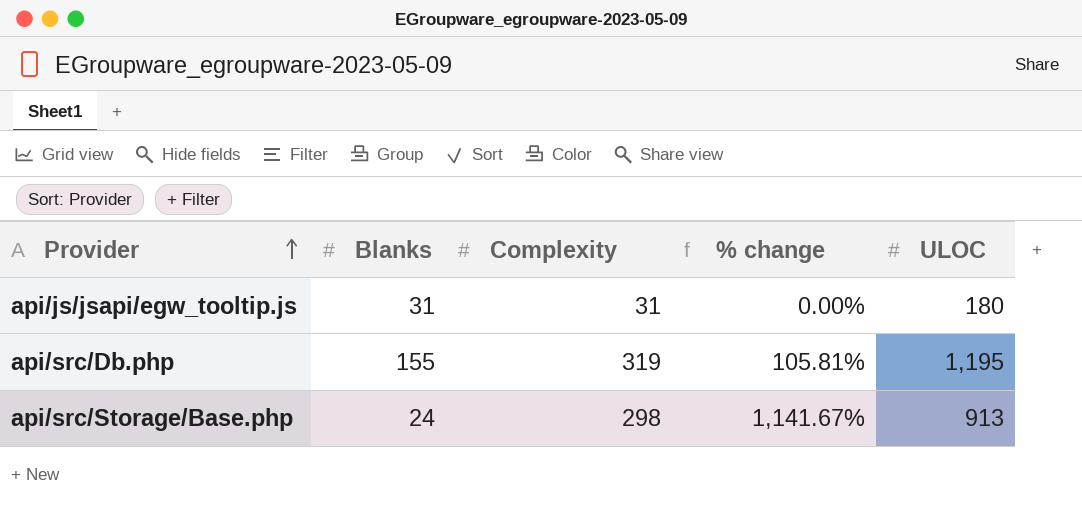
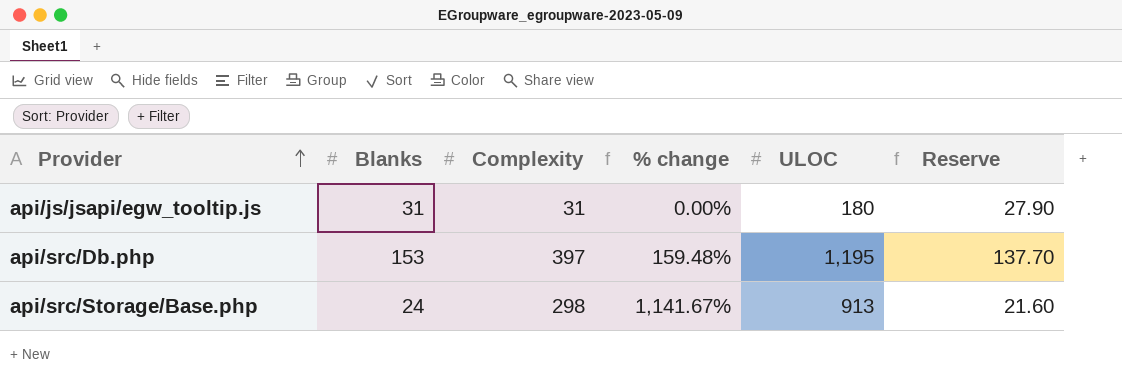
column Reserve | formula: none -> [Blanks] * 0.9
api/src/Db.php | Blanks: 155 -> 153
api/src/Db.php | Complexity: 319 -> 397
api/src/Db.php | % change: 105.81% -> 159.48%

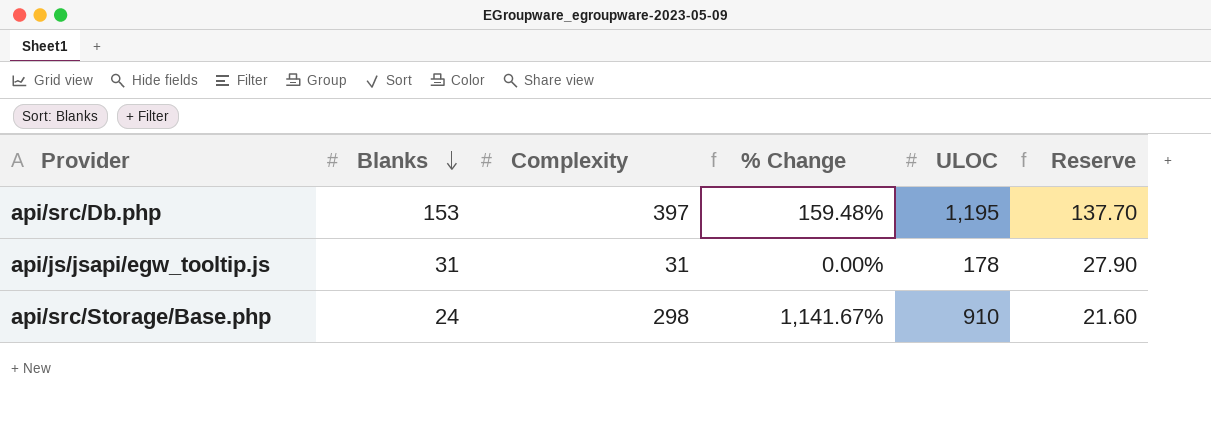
row order: Provider ascending -> Blanks descending
column name: % change -> % Change
api/js/jsapi/egw_tooltip.js | ULOC: 180 -> 178
api/src/Storage/Base.php | ULOC: 913 -> 910

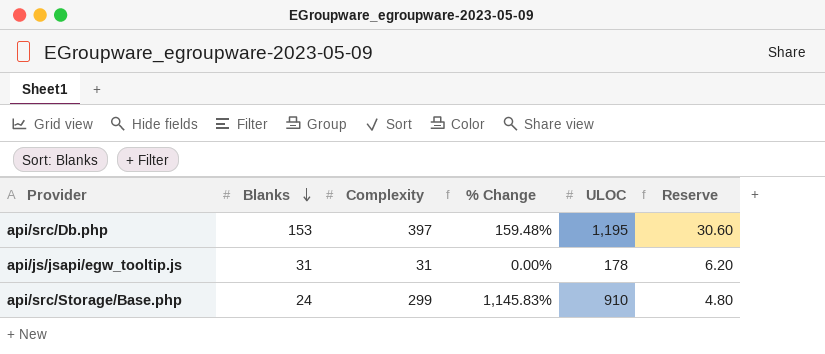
column Reserve | formula: [Blanks] * 0.9 -> [Blanks] * 0.2
api/src/Storage/Base.php | Complexity: 298 -> 299
api/src/Storage/Base.php | % Change: 1,141.67% -> 1,145.83%

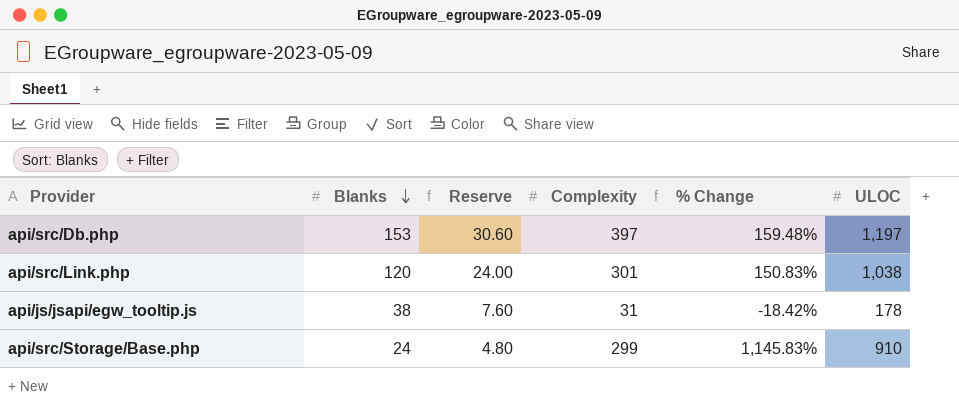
column Reserve | position: 6 -> 3
api/src/Db.php | ULOC: 1,195 -> 1,197
row api/src/Link.php: none -> 120 | 24.00 | 301 | 150.83% | 1,038
api/js/jsapi/egw_tooltip.js | Blanks: 31 -> 38
api/js/jsapi/egw_tooltip.js | Reserve: 6.20 -> 7.60
api/js/jsapi/egw_tooltip.js | % Change: 0.00% -> -18.42%

